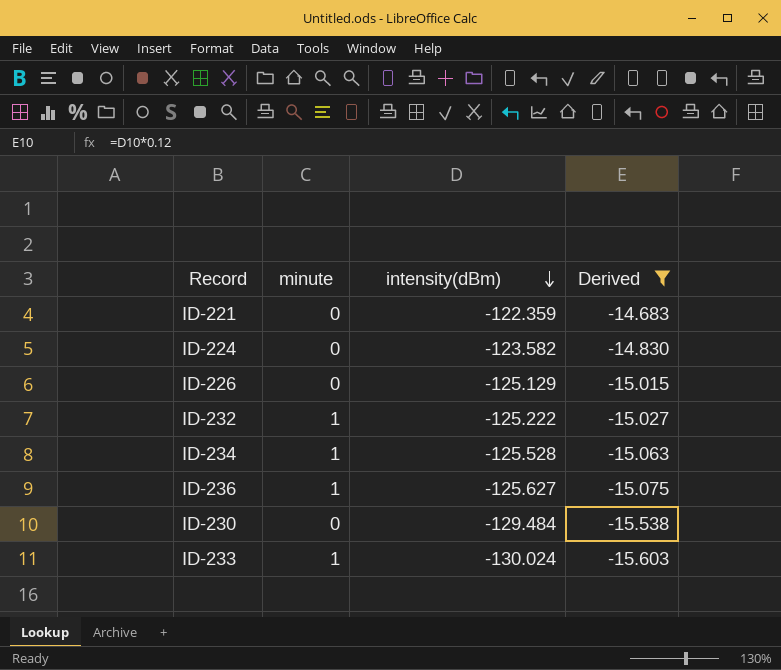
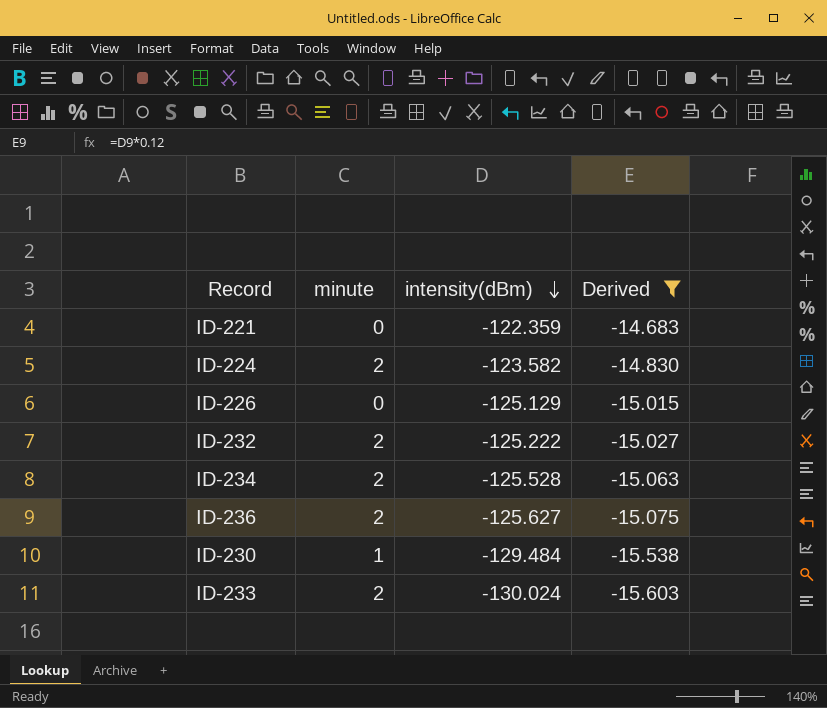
ID-224 | minute: 0 -> 2
ID-232 | minute: 1 -> 2
ID-234 | minute: 1 -> 2
ID-236 | minute: 1 -> 2
ID-230 | minute: 0 -> 1
ID-233 | minute: 1 -> 2

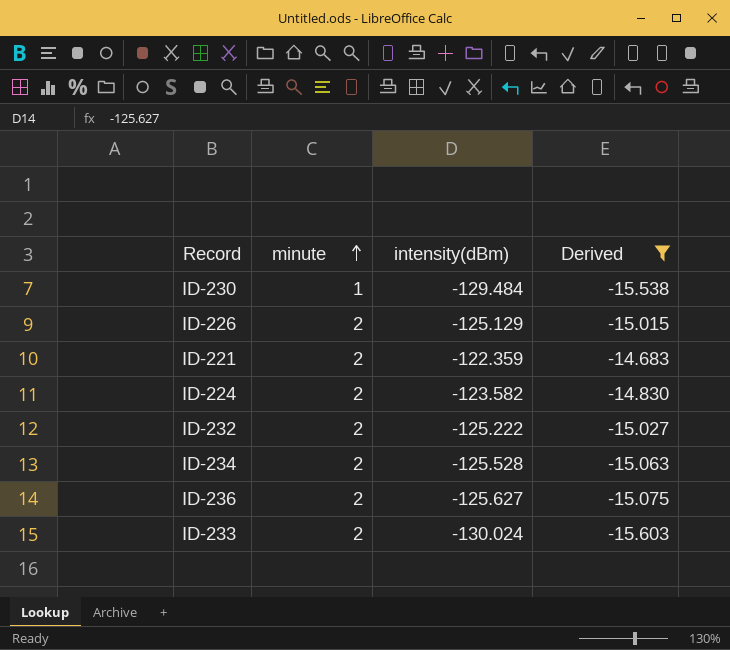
row order: intensity(dBm) descending -> minute ascending
ID-226 | minute: 0 -> 2
ID-221 | minute: 0 -> 2

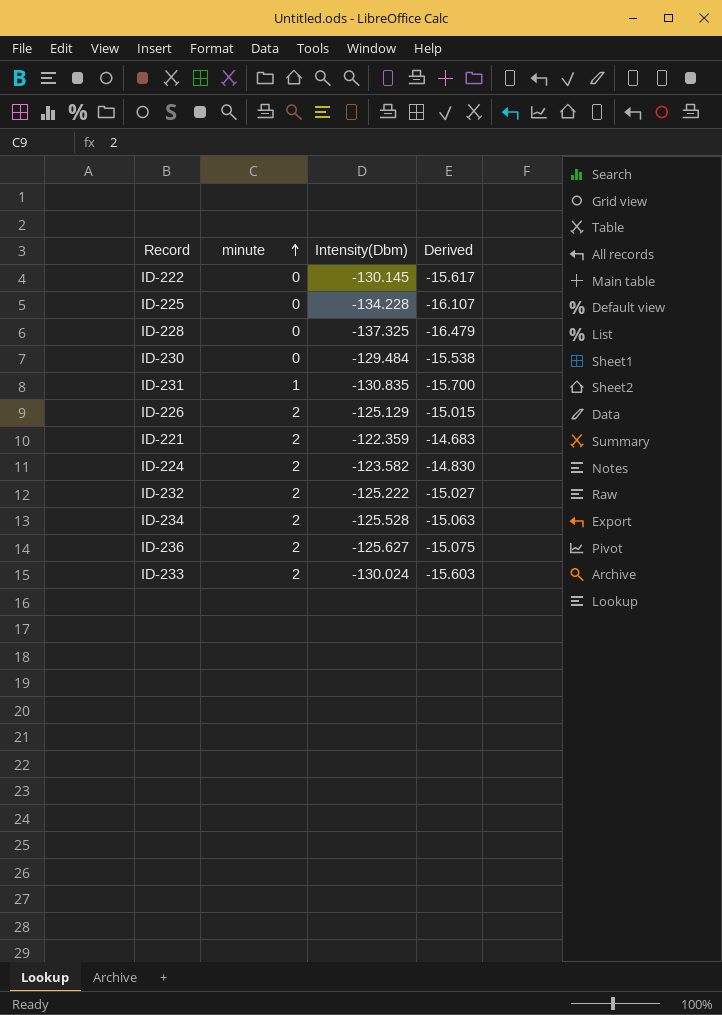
filter: Derived >= -15.603 -> none
column name: intensity(dBm) -> Intensity(Dbm)
ID-230 | minute: 1 -> 0

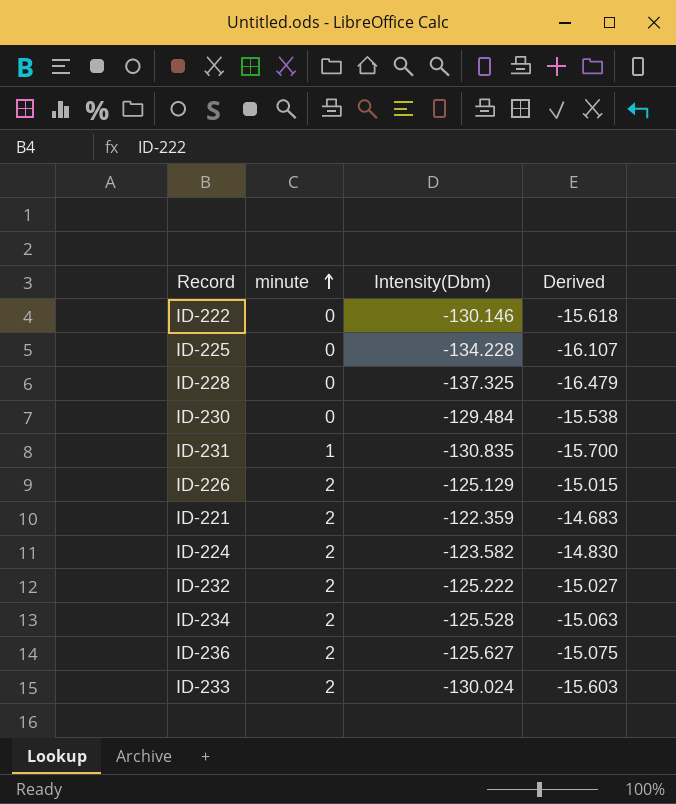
ID-222 | Intensity(Dbm): -130.145 -> -130.146
ID-222 | Derived: -15.617 -> -15.618

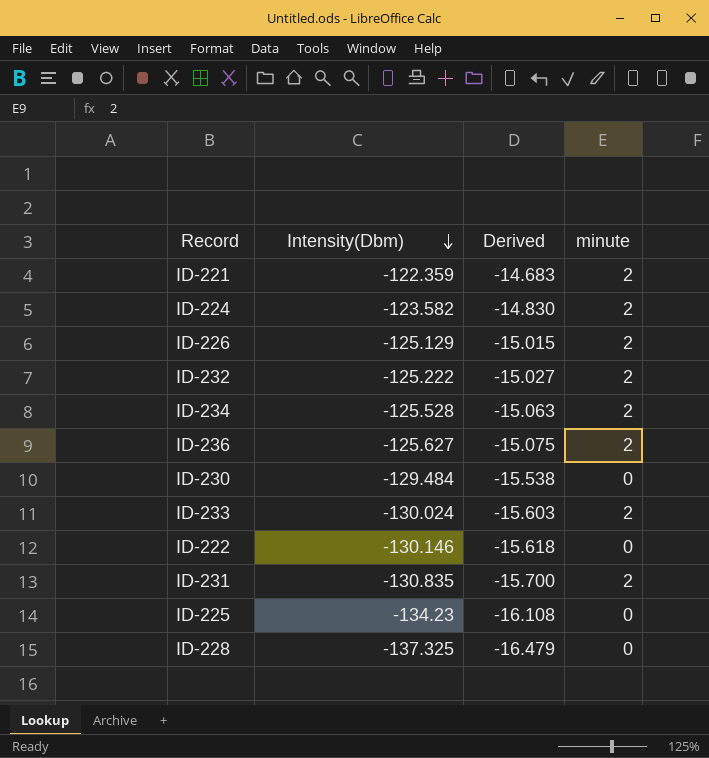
row order: minute ascending -> Intensity(Dbm) descending
column minute | position: 2 -> 4
ID-231 | minute: 1 -> 2
ID-225 | Intensity(Dbm): -134.228 -> -134.23
ID-225 | Derived: -16.107 -> -16.108

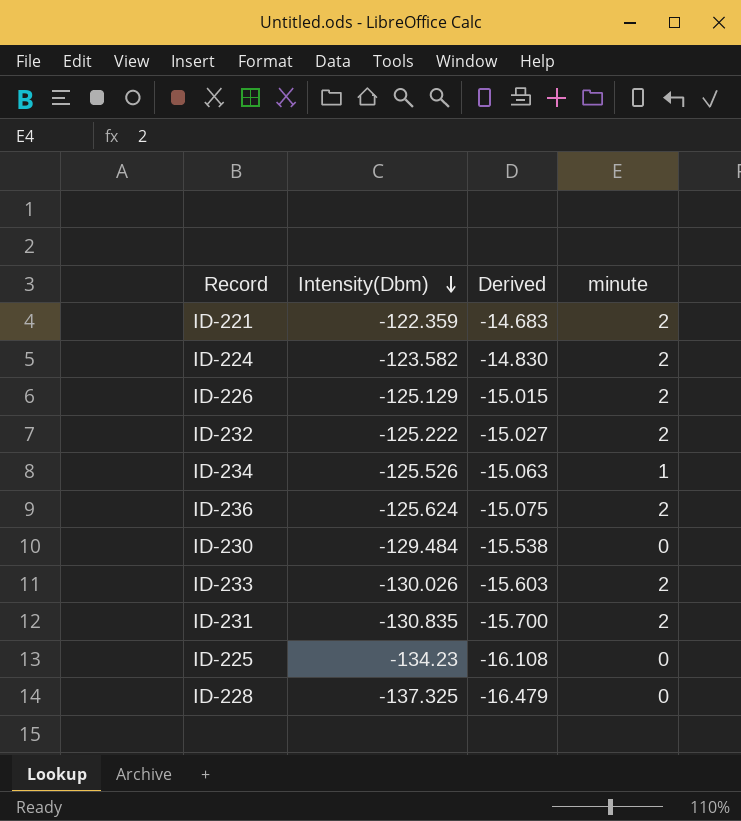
row ID-222: -130.146 | -15.618 | 0 -> none
ID-234 | Intensity(Dbm): -125.528 -> -125.526
ID-234 | minute: 2 -> 1
ID-236 | Intensity(Dbm): -125.627 -> -125.624
ID-233 | Intensity(Dbm): -130.024 -> -130.026

